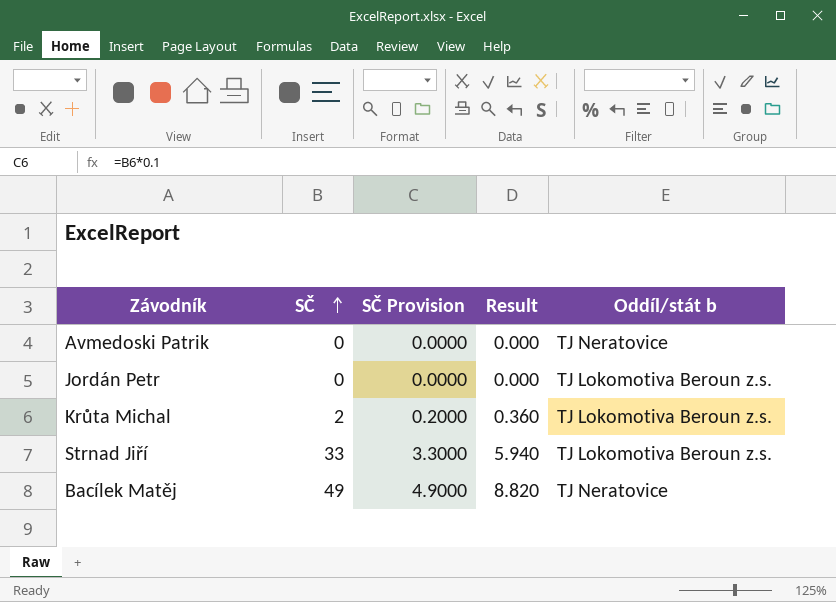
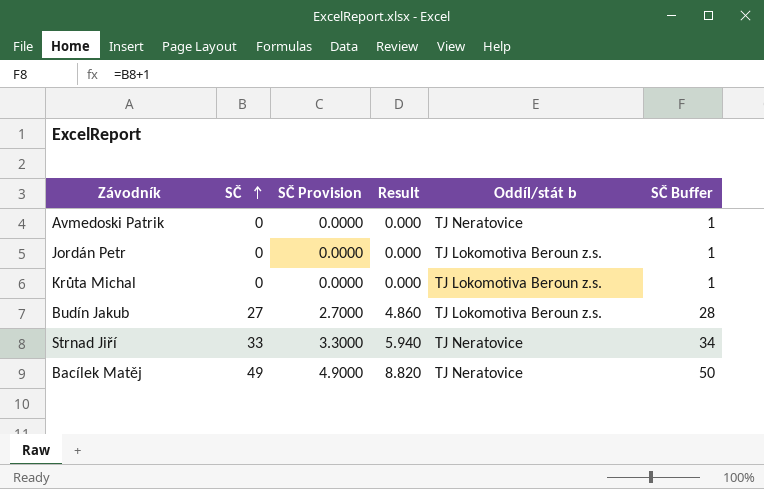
column SČ Buffer | formula: none -> [SČ] + 1
Krůta Michal | SČ: 2 -> 0
Krůta Michal | SČ Provision: 0.2000 -> 0.0000
Krůta Michal | Result: 0.360 -> 0.000
row Budín Jakub: none -> 27 | 2.7000 | 4.860 | TJ Lokomotiva Beroun z.s. | 28
Strnad Jiří | Oddíl/stát b: TJ Lokomotiva Beroun z.s. -> TJ Neratovice

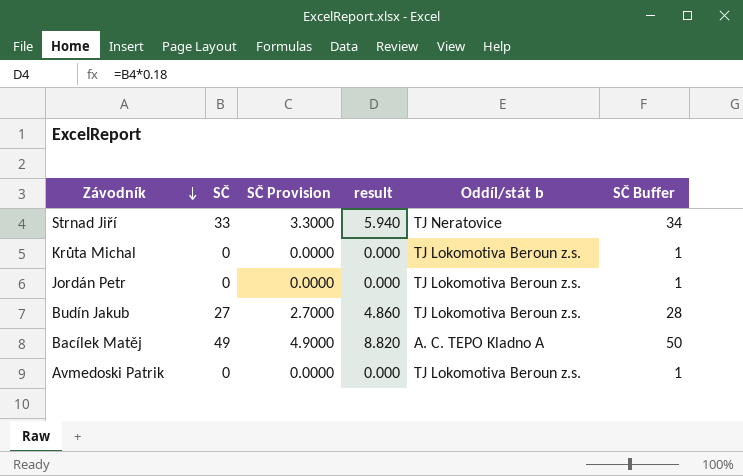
row order: SČ ascending -> Závodník descending
column name: Result -> result
Bacílek Matěj | Oddíl/stát b: TJ Neratovice -> A. C. TEPO Kladno A
Avmedoski Patrik | Oddíl/stát b: TJ Neratovice -> TJ Lokomotiva Beroun z.s.

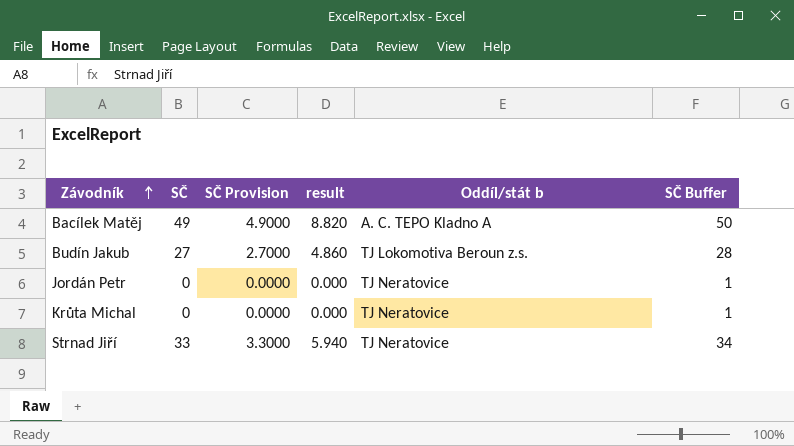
row order: Závodník descending -> Závodník ascending
row Avmedoski Patrik: 0 | 0.0000 | 0.000 | TJ Lokomotiva Beroun z.s. | 1 -> none
Jordán Petr | Oddíl/stát b: TJ Lokomotiva Beroun z.s. -> TJ Neratovice
Krůta Michal | Oddíl/stát b: TJ Lokomotiva Beroun z.s. -> TJ Neratovice

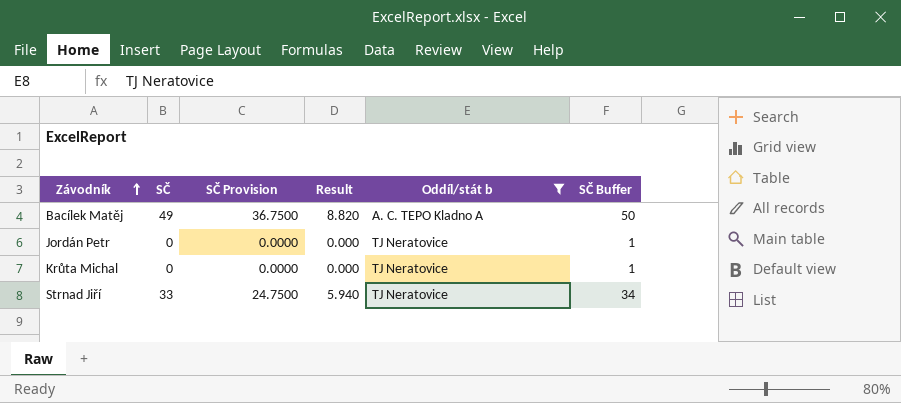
filter: none -> Oddíl/stát b != TJ Lokomotiva Beroun z.s.
column SČ Provision | formula: [SČ] * 0.1 -> [SČ] * 0.75
column name: result -> Result

